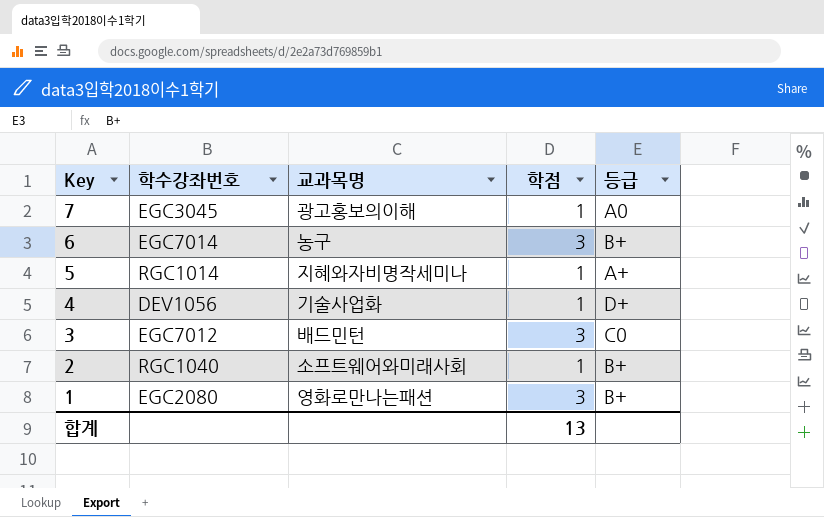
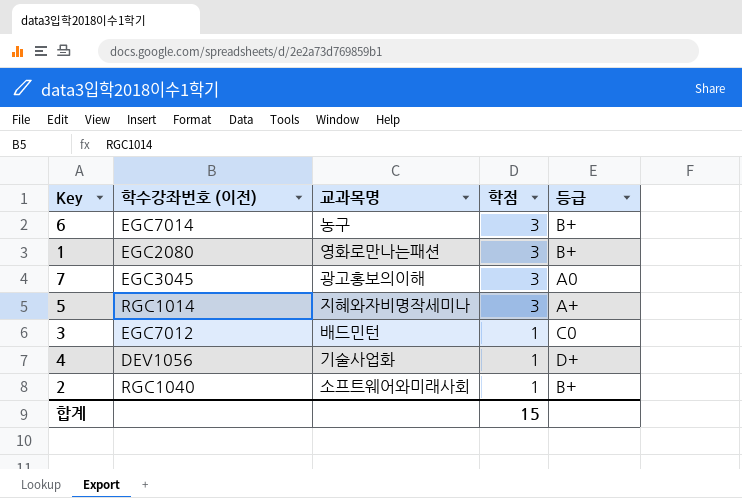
row order: Key descending -> 학점 descending
column name: 학수강좌번호 -> 학수강좌번호 (이전)
7 | 학점: 1 -> 3
5 | 학점: 1 -> 3
3 | 학점: 3 -> 1
합계 | 학점: 13 -> 15

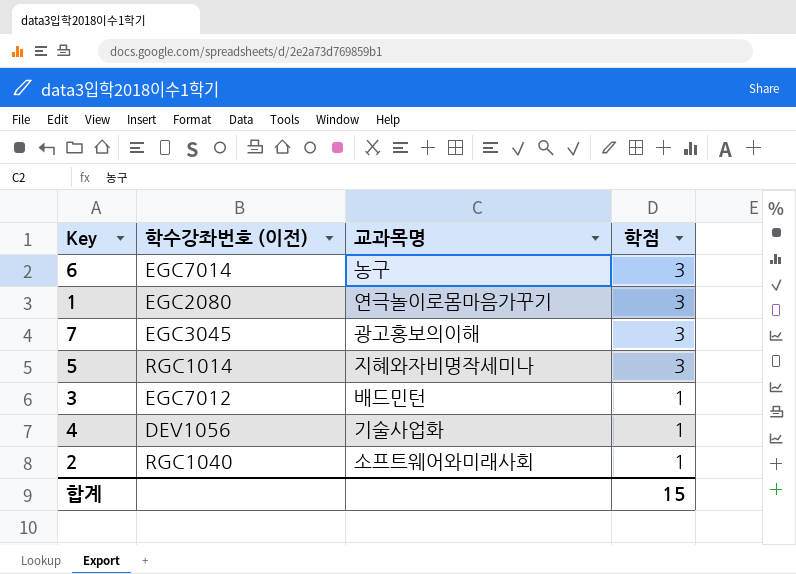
column 등급 | position: 5 -> none
1 | 교과목명: 영화로만나는패션 -> 연극놀이로몸마음가꾸기

